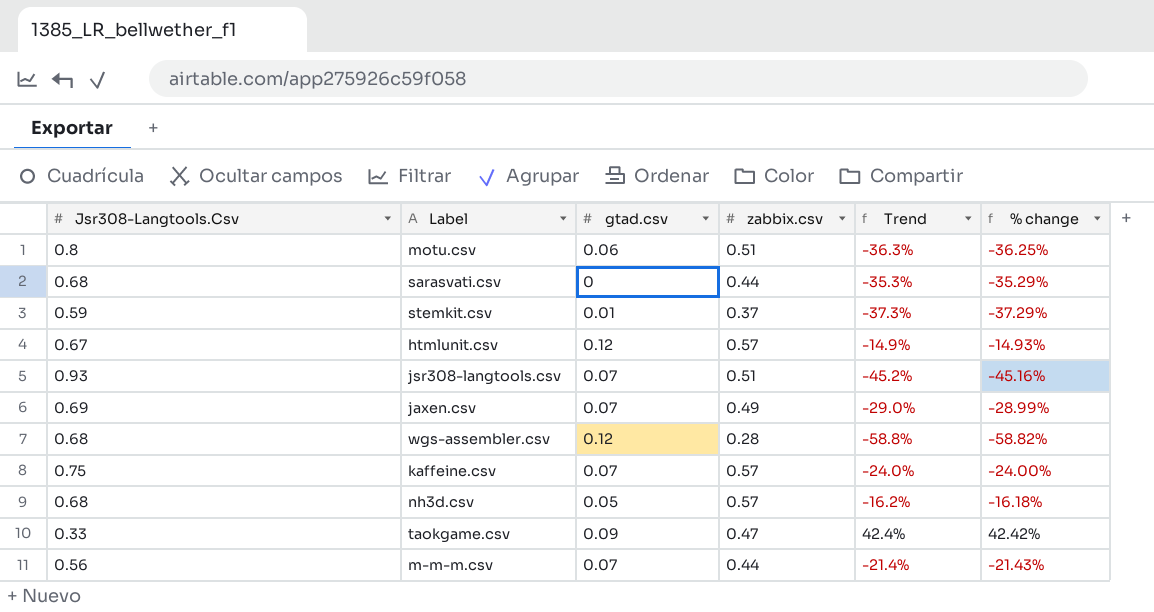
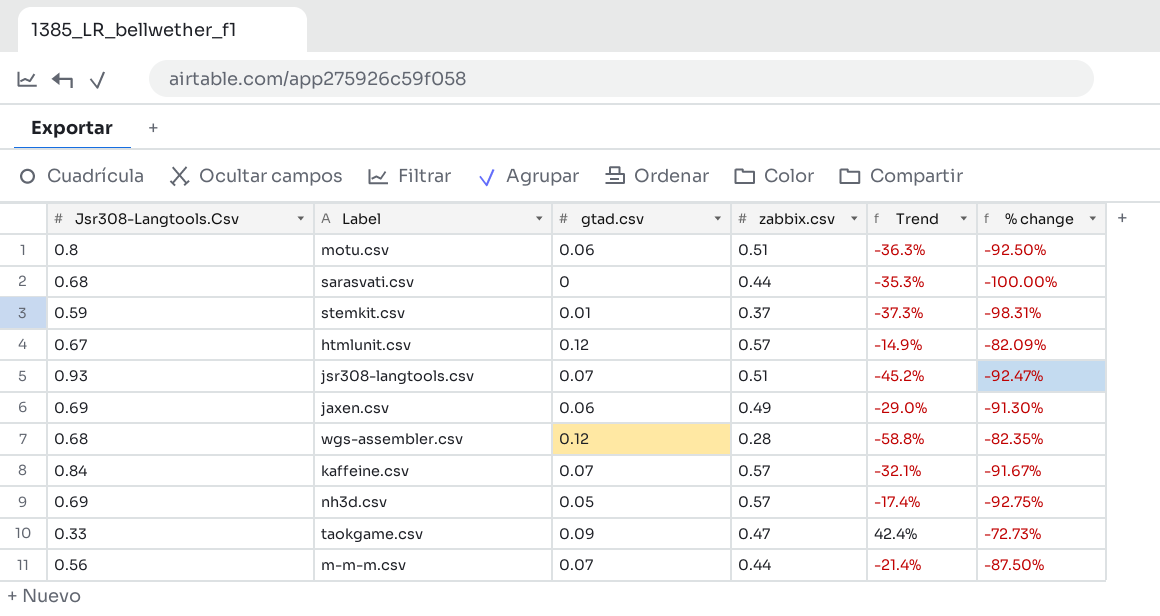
column % change | formula: ([zabbix.csv] - [Jsr308-Langtools.Csv]) / [Jsr308-Langtools.Csv] -> ([gtad.csv] - [Jsr308-Langtools.Csv]) / [Jsr308-Langtools.Csv]
jaxen.csv | gtad.csv: 0.07 -> 0.06
kaffeine.csv | Jsr308-Langtools.Csv: 0.75 -> 0.84
kaffeine.csv | Trend: -24.0% -> -32.1%
nh3d.csv | Jsr308-Langtools.Csv: 0.68 -> 0.69
nh3d.csv | Trend: -16.2% -> -17.4%

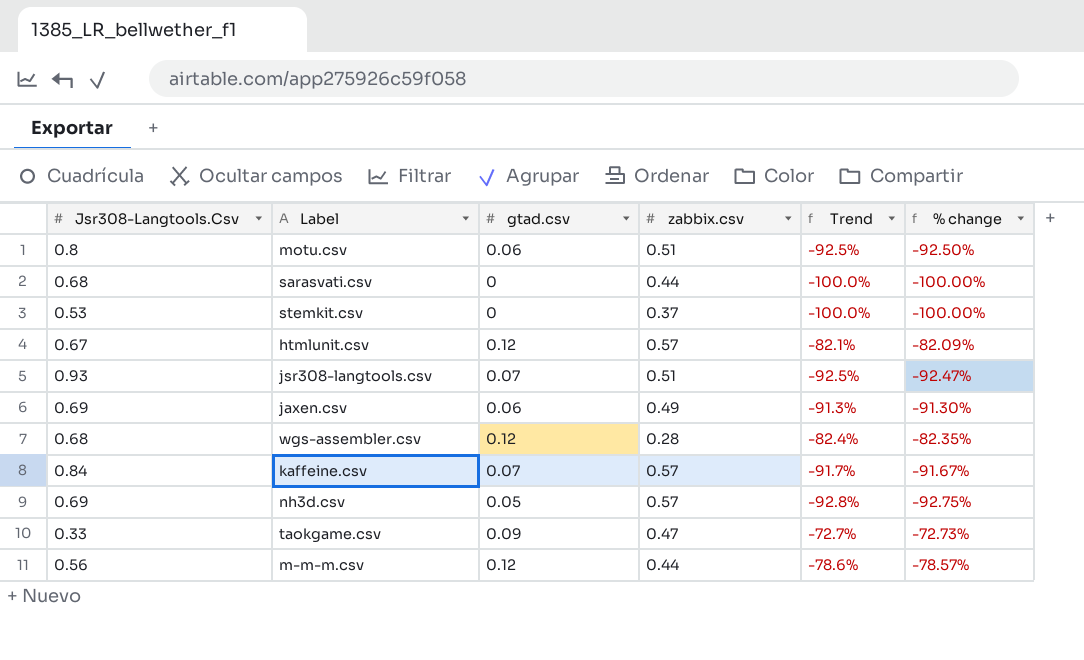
column Trend | formula: ([zabbix.csv] - [Jsr308-Langtools.Csv]) / [Jsr308-Langtools.Csv] -> ([gtad.csv] - [Jsr308-Langtools.Csv]) / [Jsr308-Langtools.Csv]
stemkit.csv | Jsr308-Langtools.Csv: 0.59 -> 0.53
stemkit.csv | gtad.csv: 0.01 -> 0
stemkit.csv | % change: -98.31% -> -100.00%
m-m-m.csv | gtad.csv: 0.07 -> 0.12
m-m-m.csv | % change: -87.50% -> -78.57%

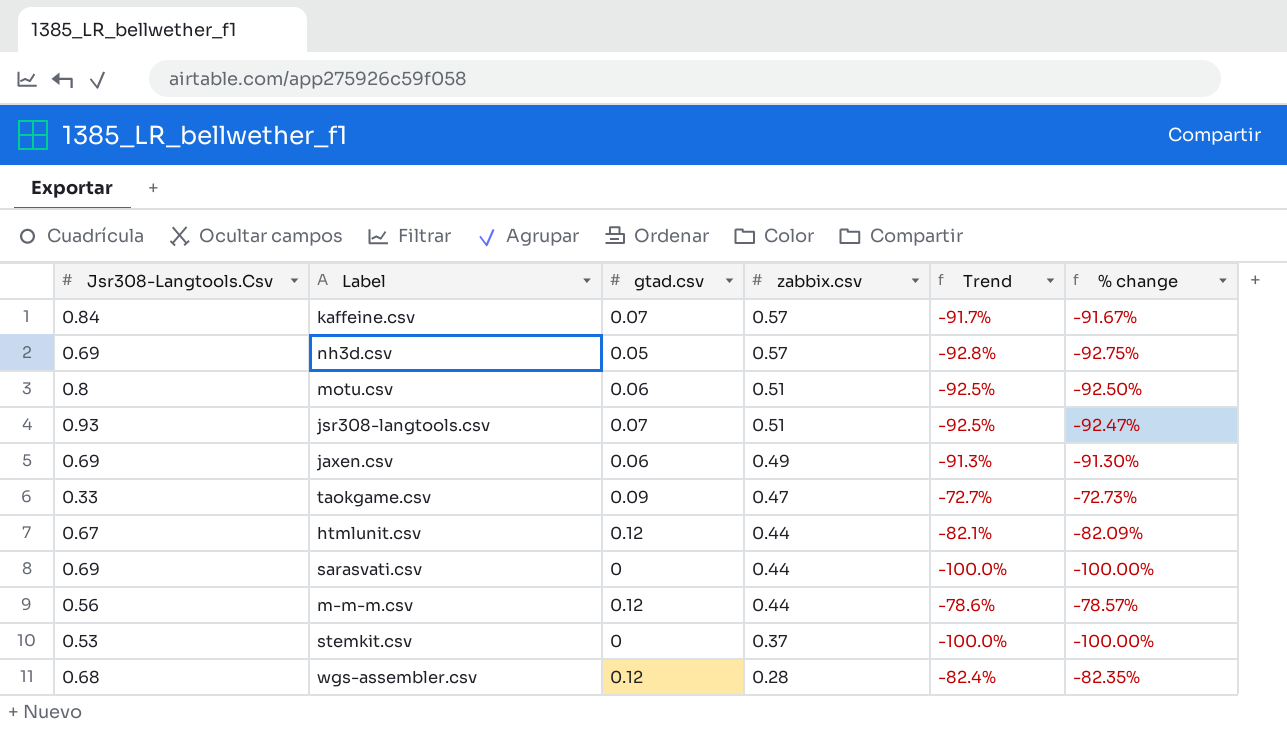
row order: none -> zabbix.csv descending
htmlunit.csv | zabbix.csv: 0.57 -> 0.44
sarasvati.csv | Jsr308-Langtools.Csv: 0.68 -> 0.69

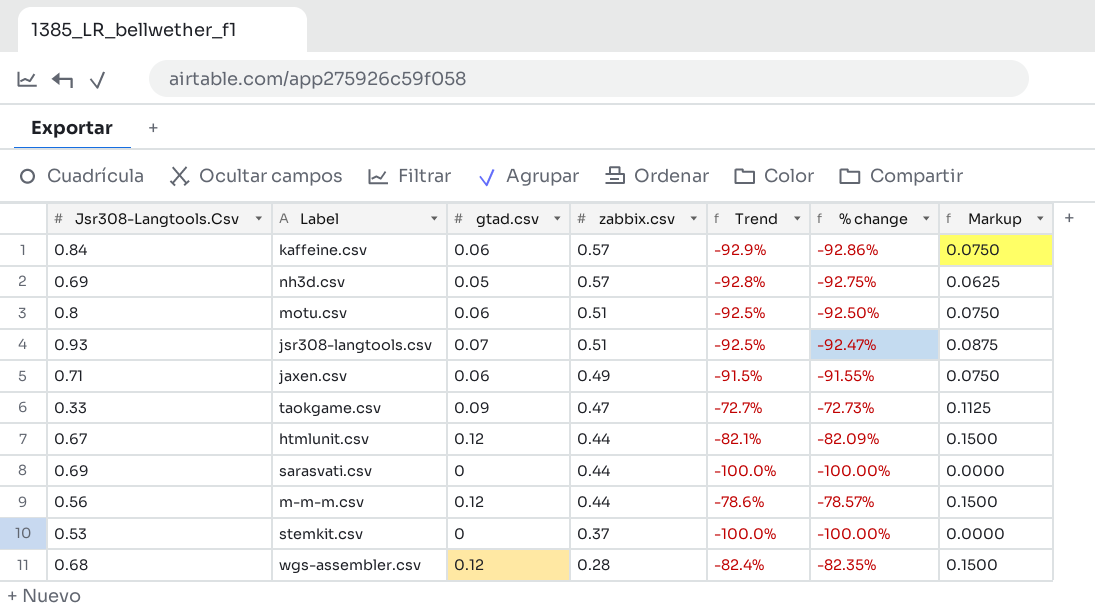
column Markup | formula: none -> [gtad.csv] * 1.25
kaffeine.csv | gtad.csv: 0.07 -> 0.06
kaffeine.csv | Trend: -91.7% -> -92.9%
kaffeine.csv | % change: -91.67% -> -92.86%
jaxen.csv | Jsr308-Langtools.Csv: 0.69 -> 0.71
jaxen.csv | Trend: -91.3% -> -91.5%
jaxen.csv | % change: -91.30% -> -91.55%

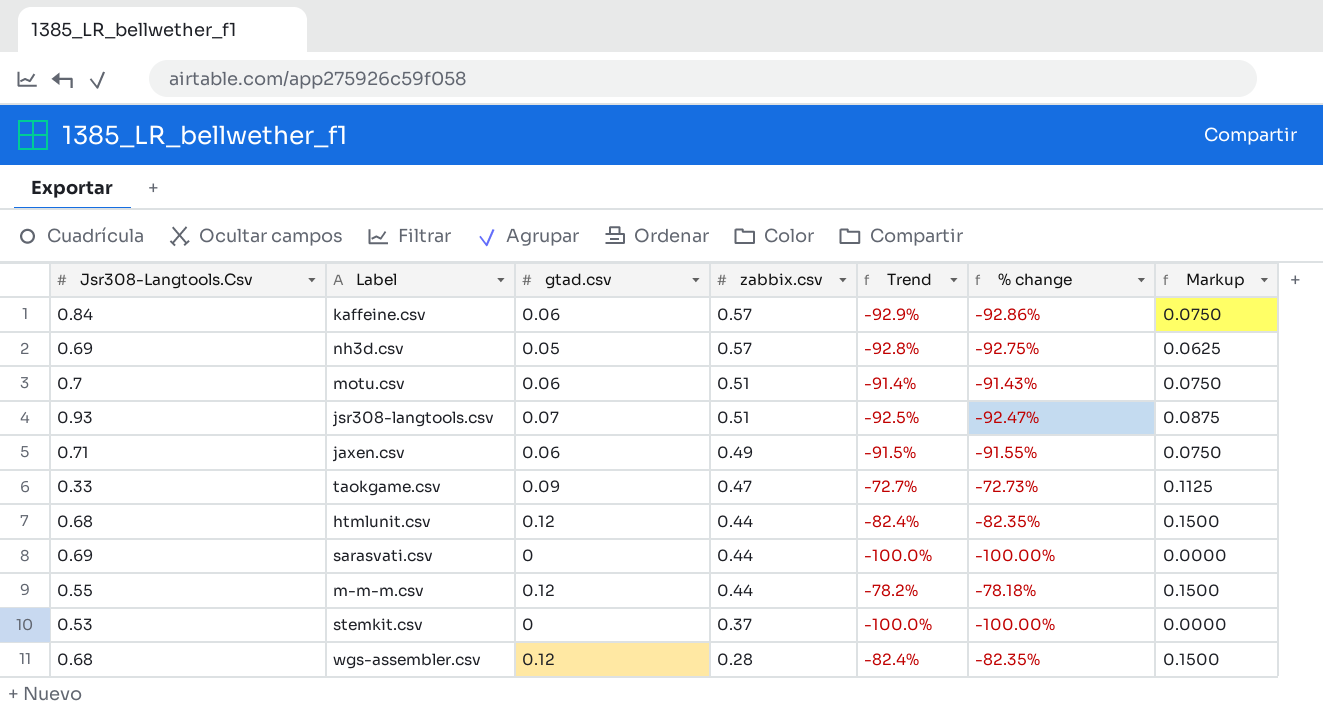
motu.csv | Jsr308-Langtools.Csv: 0.8 -> 0.7
motu.csv | Trend: -92.5% -> -91.4%
motu.csv | % change: -92.50% -> -91.43%
htmlunit.csv | Jsr308-Langtools.Csv: 0.67 -> 0.68
htmlunit.csv | Trend: -82.1% -> -82.4%
htmlunit.csv | % change: -82.09% -> -82.35%
m-m-m.csv | Jsr308-Langtools.Csv: 0.56 -> 0.55
m-m-m.csv | Trend: -78.6% -> -78.2%
m-m-m.csv | % change: -78.57% -> -78.18%

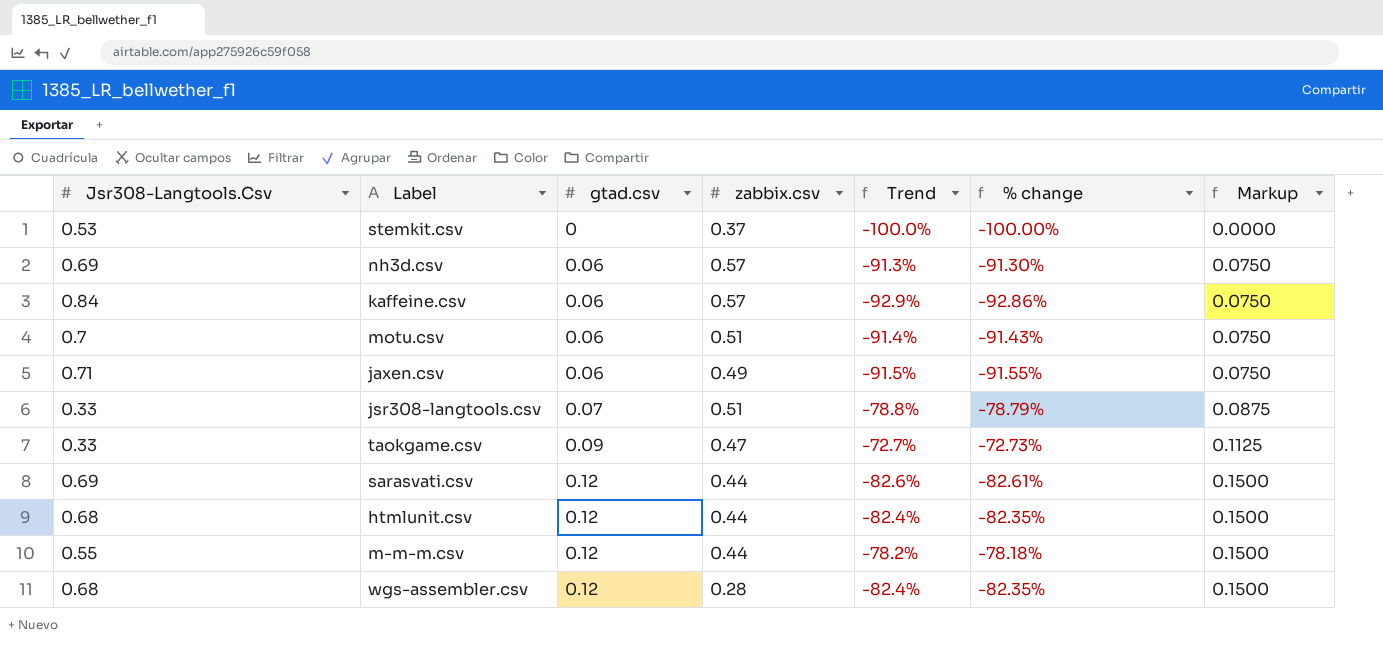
row order: zabbix.csv descending -> gtad.csv ascending
nh3d.csv | gtad.csv: 0.05 -> 0.06
nh3d.csv | Trend: -92.8% -> -91.3%
nh3d.csv | % change: -92.75% -> -91.30%
nh3d.csv | Markup: 0.0625 -> 0.0750
jsr308-langtools.csv | Jsr308-Langtools.Csv: 0.93 -> 0.33
jsr308-langtools.csv | Trend: -92.5% -> -78.8%
jsr308-langtools.csv | % change: -92.47% -> -78.79%
sarasvati.csv | gtad.csv: 0 -> 0.12
sarasvati.csv | Trend: -100.0% -> -82.6%
sarasvati.csv | % change: -100.00% -> -82.61%
sarasvati.csv | Markup: 0.0000 -> 0.1500

